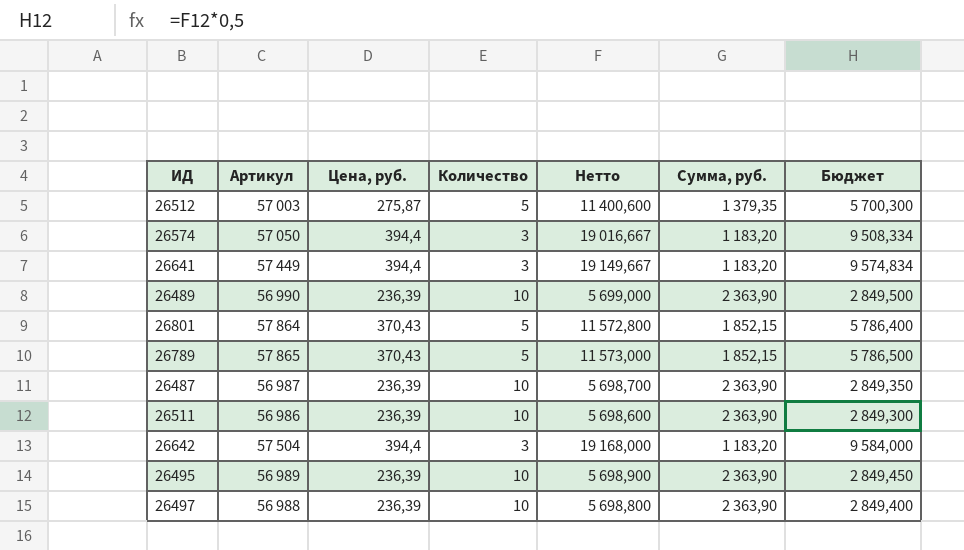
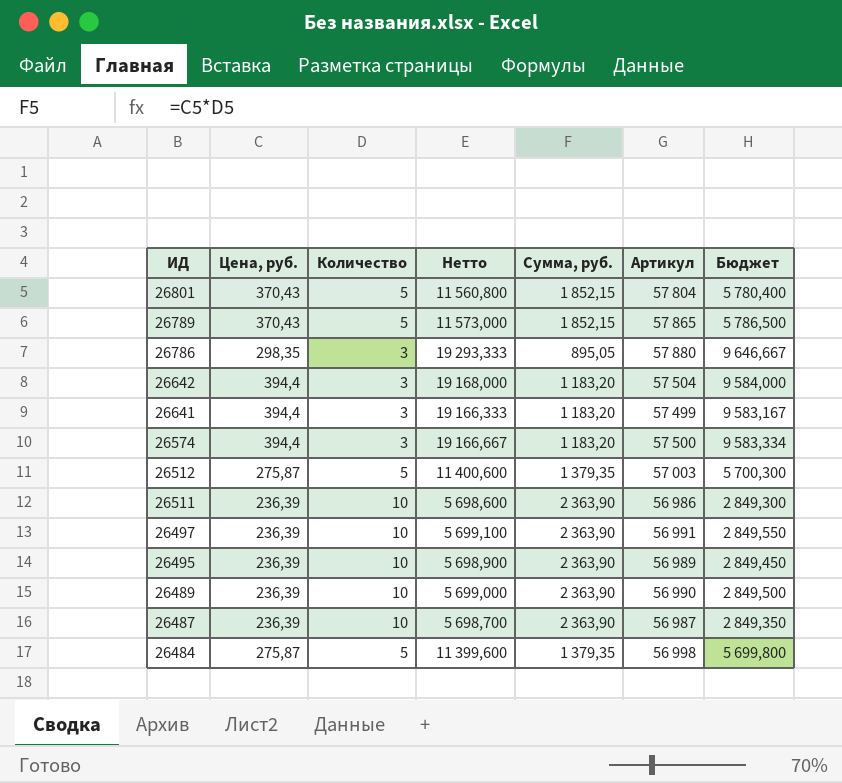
row order: none -> ИД descending
column Артикул | position: 2 -> 6
26801 | Нетто: 11 572,800 -> 11 560,800
26801 | Артикул: 57 864 -> 57 804
26801 | Бюджет: 5 786,400 -> 5 780,400
row 26786: none -> 298,35 | 3 | 19 293,333 | 895,05 | 57 880 | 9 646,667
26641 | Нетто: 19 149,667 -> 19 166,333
26641 | Артикул: 57 449 -> 57 499
26641 | Бюджет: 9 574,834 -> 9 583,167
26574 | Нетто: 19 016,667 -> 19 166,667
26574 | Артикул: 57 050 -> 57 500
26574 | Бюджет: 9 508,334 -> 9 583,334
26497 | Нетто: 5 698,800 -> 5 699,100
26497 | Артикул: 56 988 -> 56 991
26497 | Бюджет: 2 849,400 -> 2 849,550
row 26484: none -> 275,87 | 5 | 11 399,600 | 1 379,35 | 56 998 | 5 699,800

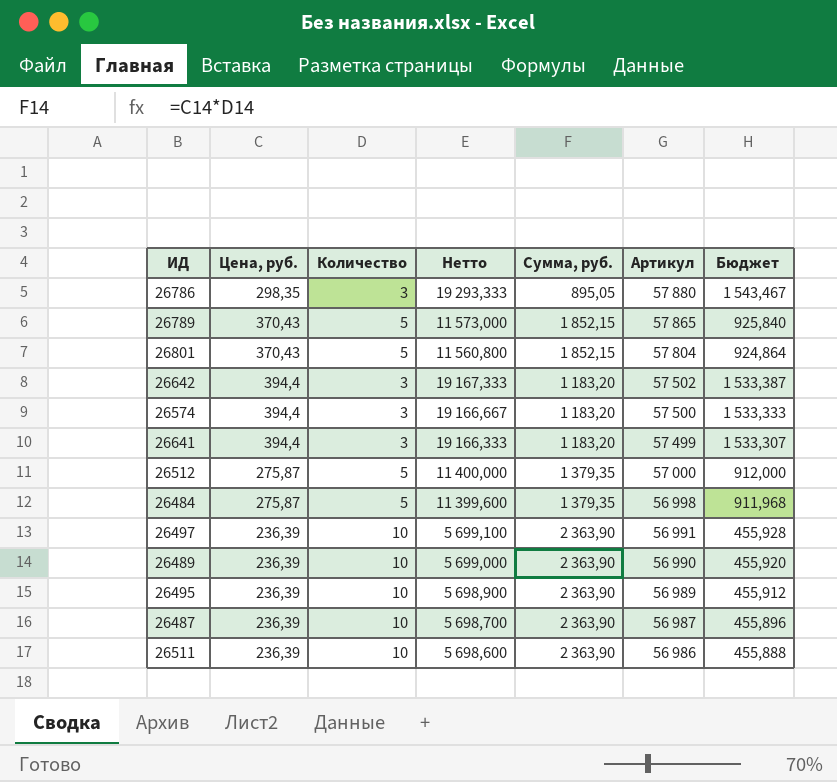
row order: ИД descending -> Артикул descending
column Бюджет | formula: [Нетто] * 0,5 -> [Нетто] * 0,08
26642 | Нетто: 19 168,000 -> 19 167,333
26642 | Артикул: 57 504 -> 57 502
26512 | Нетто: 11 400,600 -> 11 400,000
26512 | Артикул: 57 003 -> 57 000

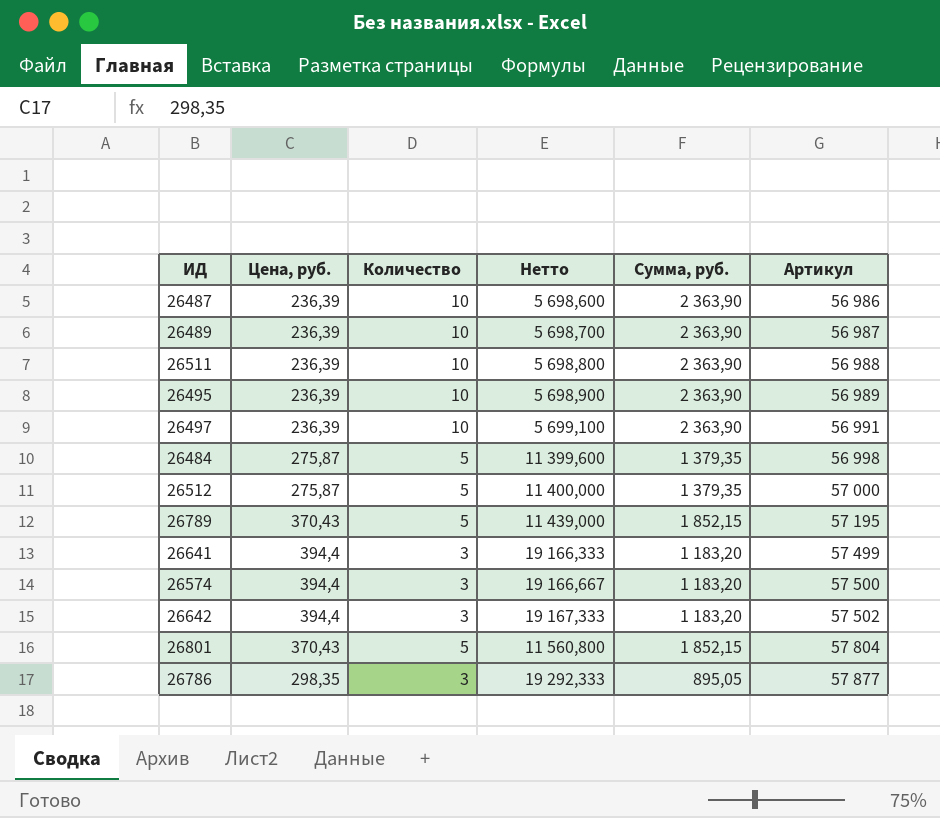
row order: Артикул descending -> Артикул ascending
column Бюджет | formula: [Нетто] * 0,08 -> none
26487 | Нетто: 5 698,700 -> 5 698,600
26487 | Артикул: 56 987 -> 56 986
26489 | Нетто: 5 699,000 -> 5 698,700
26489 | Артикул: 56 990 -> 56 987
26511 | Нетто: 5 698,600 -> 5 698,800
26511 | Артикул: 56 986 -> 56 988
26789 | Нетто: 11 573,000 -> 11 439,000
26789 | Артикул: 57 865 -> 57 195
26786 | Нетто: 19 293,333 -> 19 292,333
26786 | Артикул: 57 880 -> 57 877

